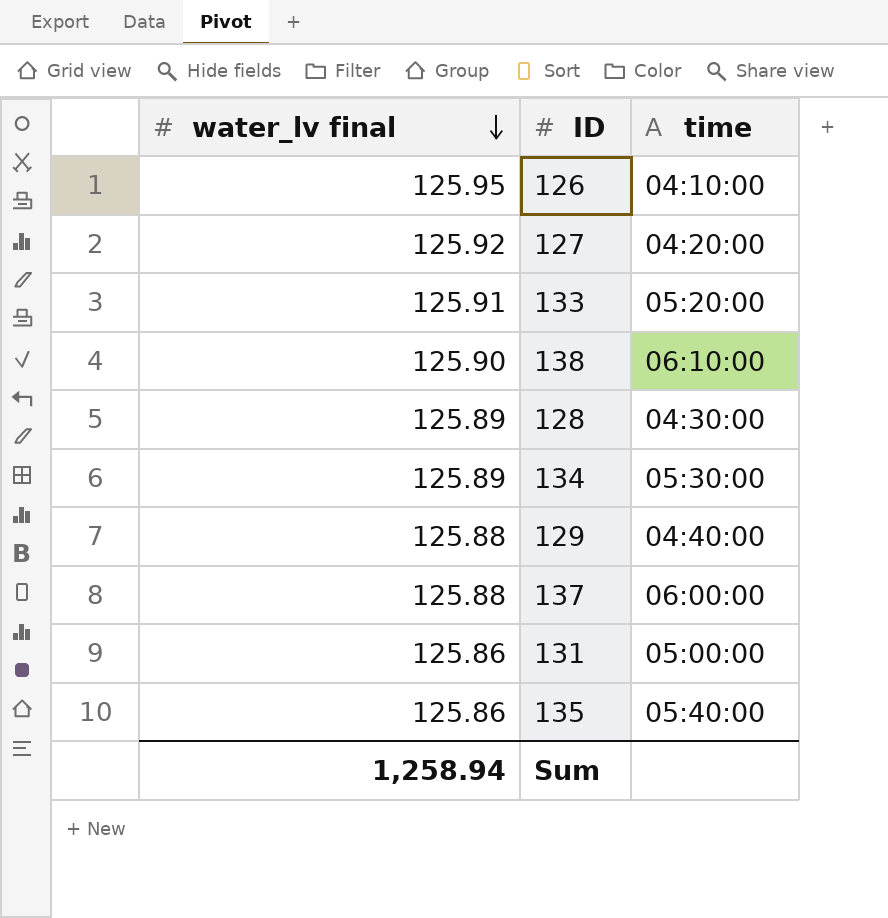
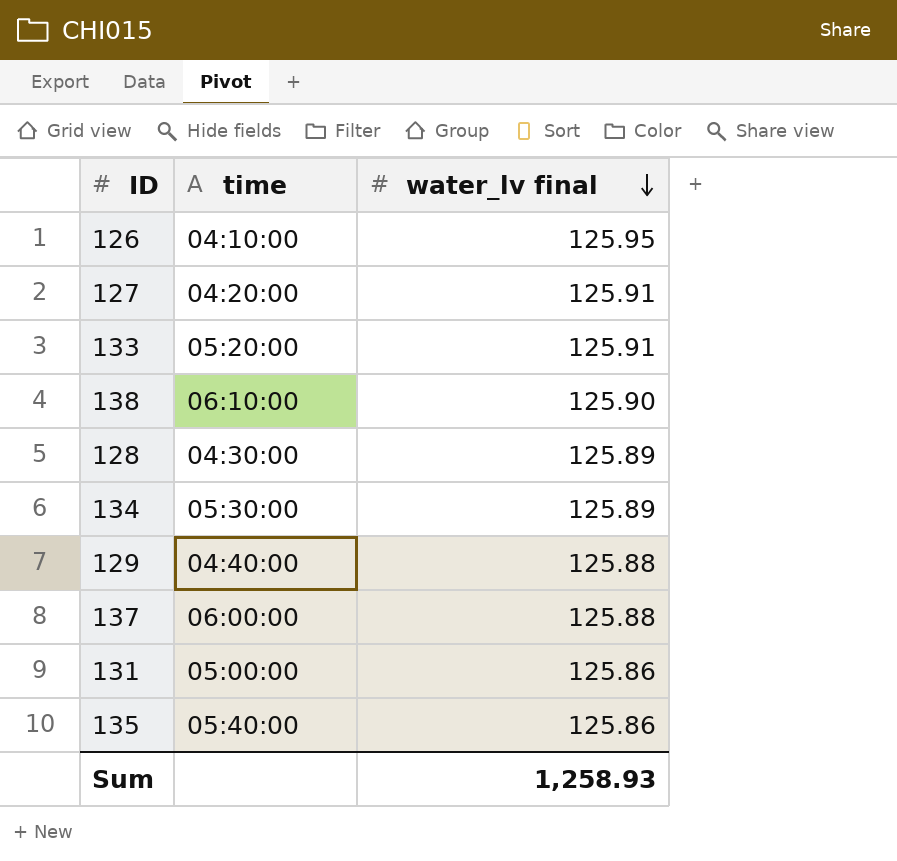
column water_lv final | position: 1 -> 3
127 | water_lv final: 125.92 -> 125.91
Sum | water_lv final: 1,258.94 -> 1,258.93

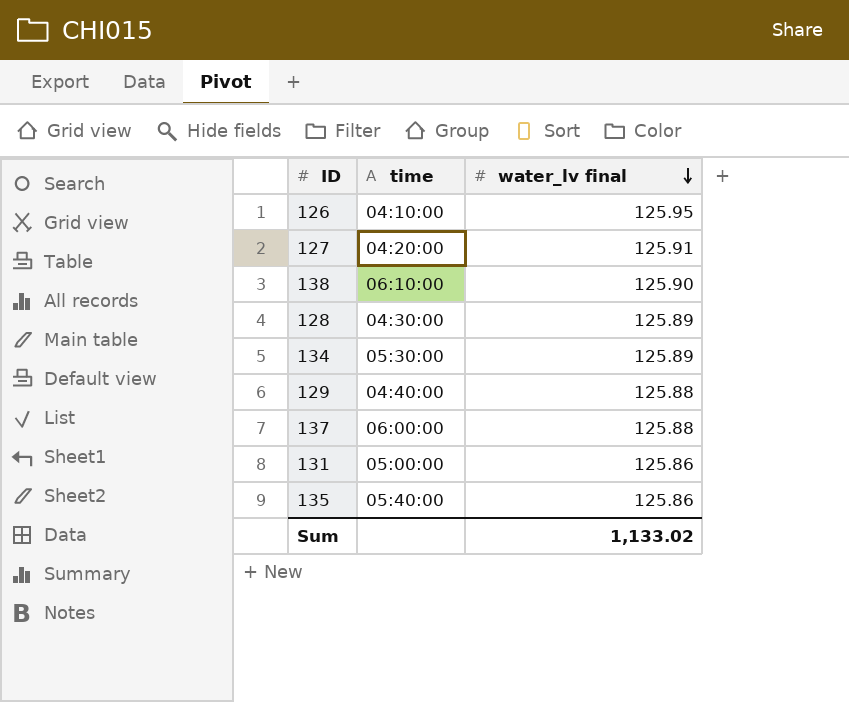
row 133: 05:20:00 | 125.91 -> none
Sum | water_lv final: 1,258.93 -> 1,133.02

